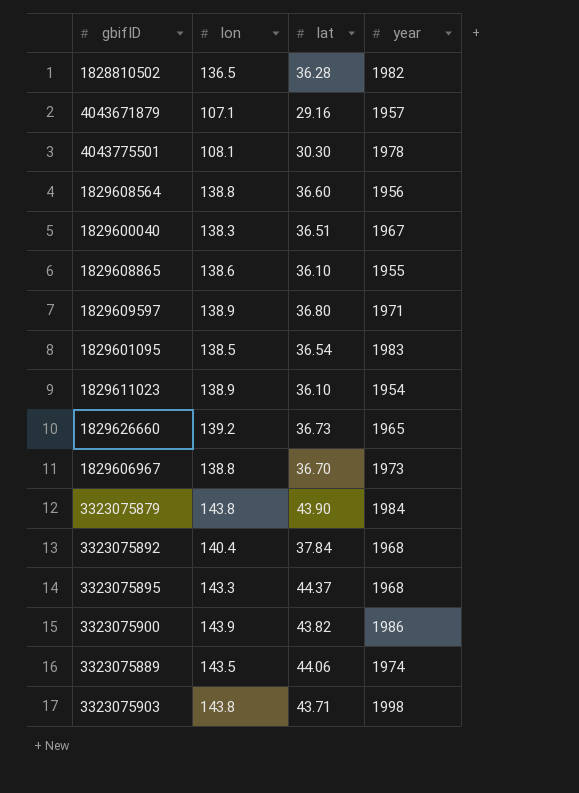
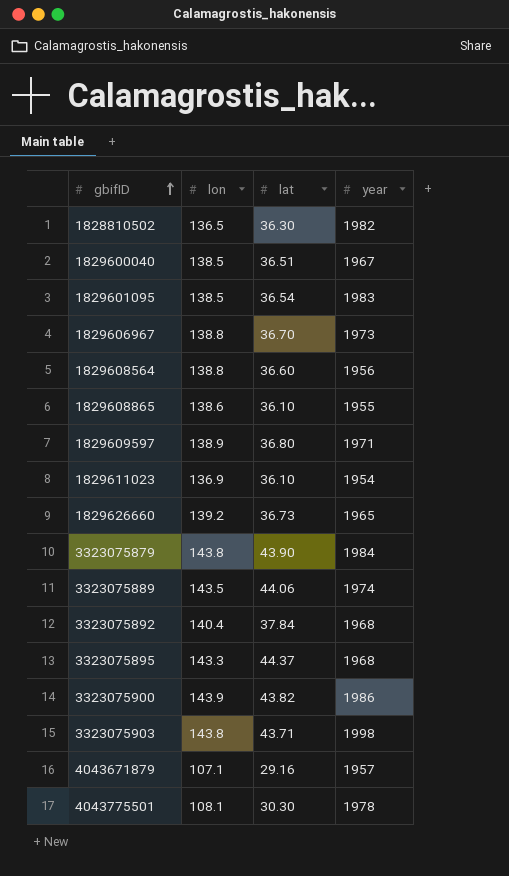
row order: none -> gbifID ascending
1828810502 | lat: 36.28 -> 36.30
1829600040 | lon: 138.3 -> 138.5
1829611023 | lon: 138.9 -> 136.9

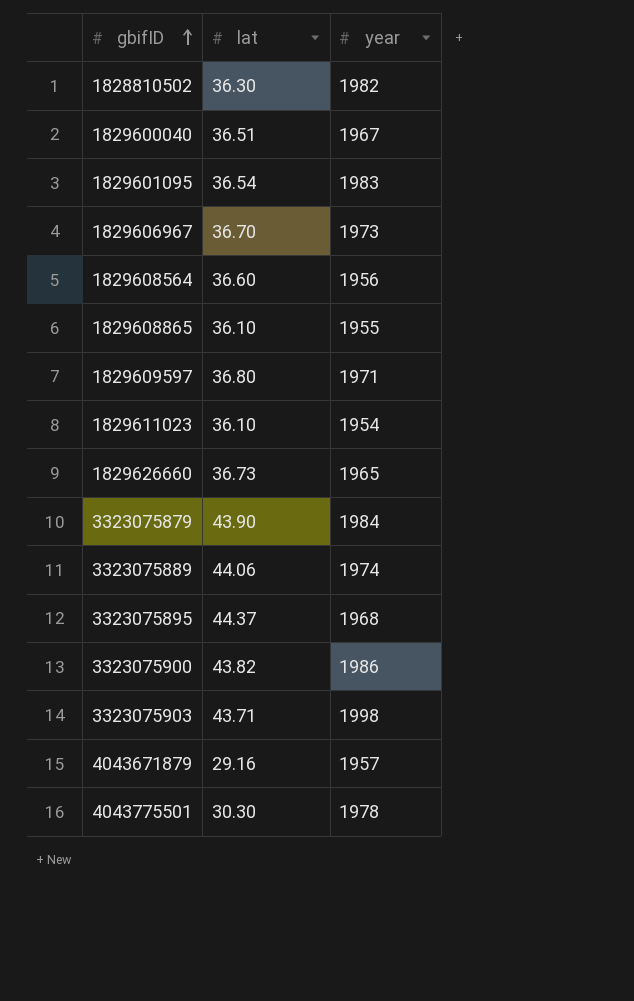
column lon | position: 2 -> none
row 3323075892: 140.4 | 37.84 | 1968 -> none

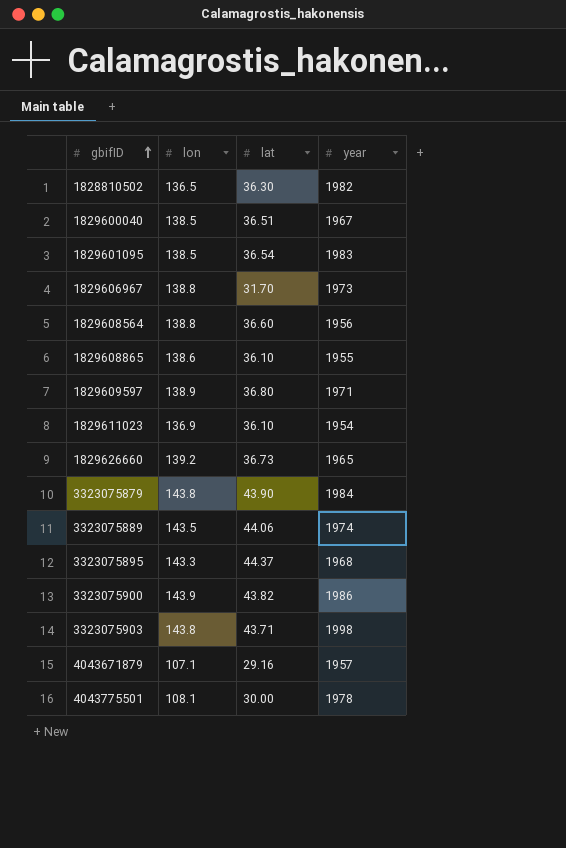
column lon | position: none -> 2
1829606967 | lat: 36.70 -> 31.70
4043775501 | lat: 30.30 -> 30.00

